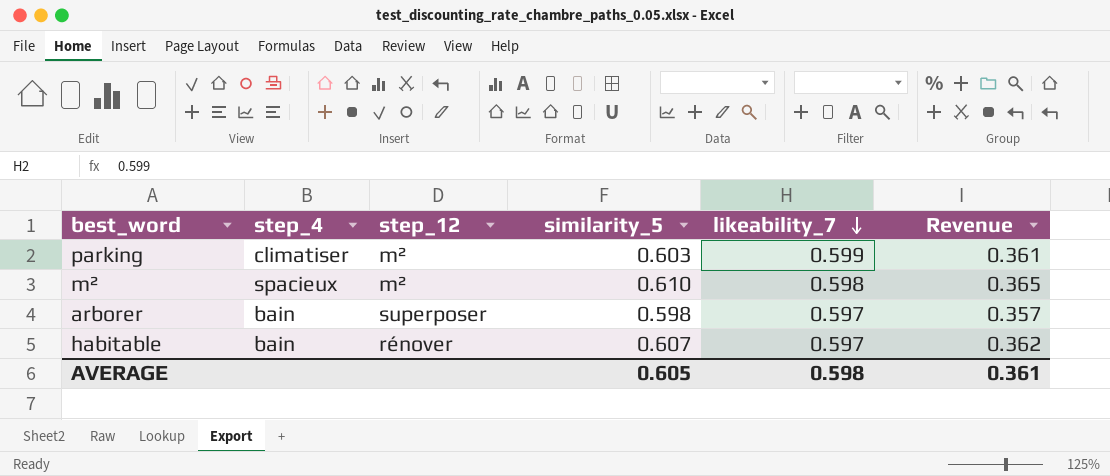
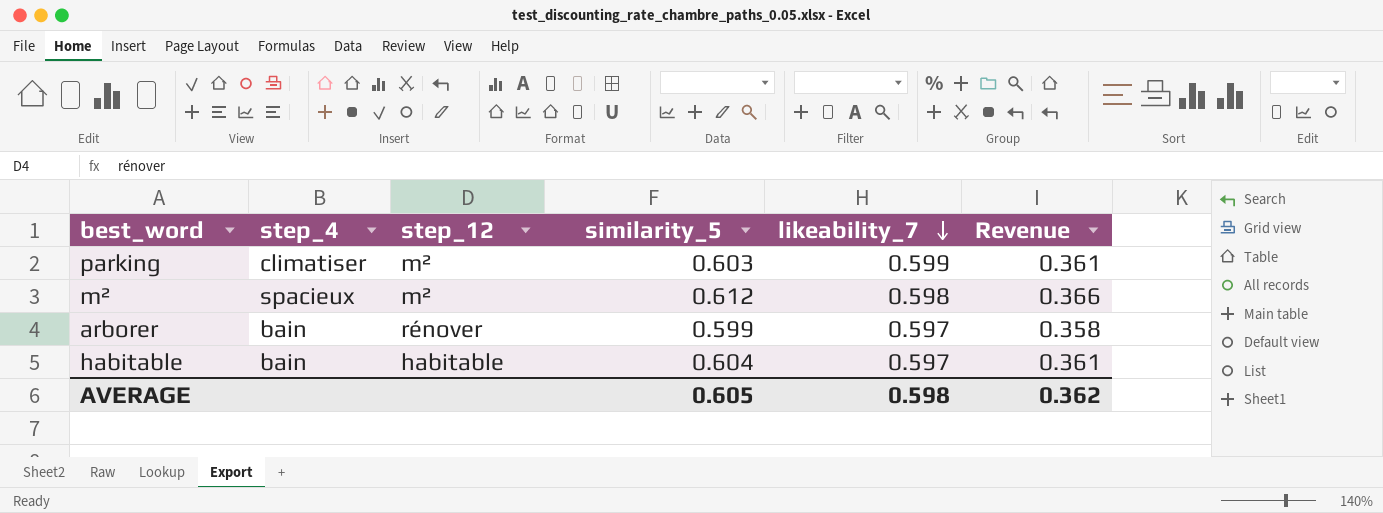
m² | similarity_5: 0.610 -> 0.612
m² | Revenue: 0.365 -> 0.366
arborer | step_12: superposer -> rénover
arborer | similarity_5: 0.598 -> 0.599
arborer | Revenue: 0.357 -> 0.358
habitable | step_12: rénover -> habitable
habitable | similarity_5: 0.607 -> 0.604
habitable | Revenue: 0.362 -> 0.361
AVERAGE | Revenue: 0.361 -> 0.362

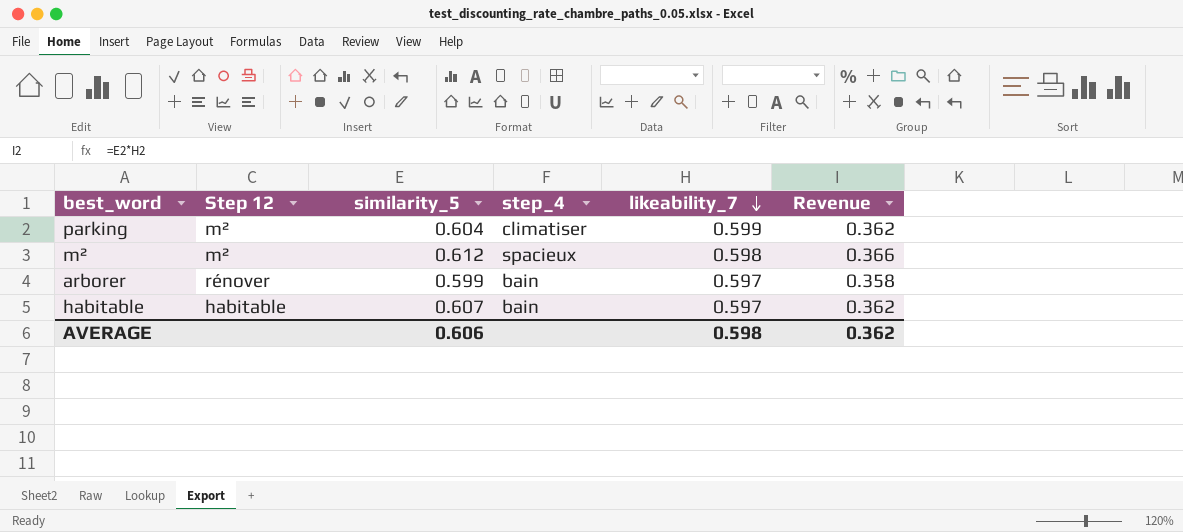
column name: step_12 -> Step 12
column step_4 | position: 2 -> 4
parking | similarity_5: 0.603 -> 0.604
parking | Revenue: 0.361 -> 0.362
habitable | similarity_5: 0.604 -> 0.607
habitable | Revenue: 0.361 -> 0.362
AVERAGE | similarity_5: 0.605 -> 0.606

